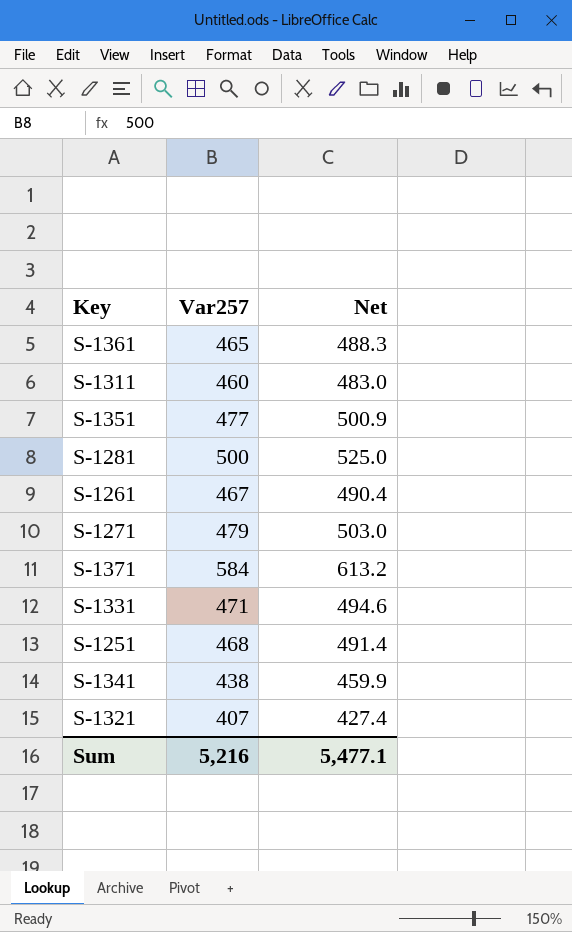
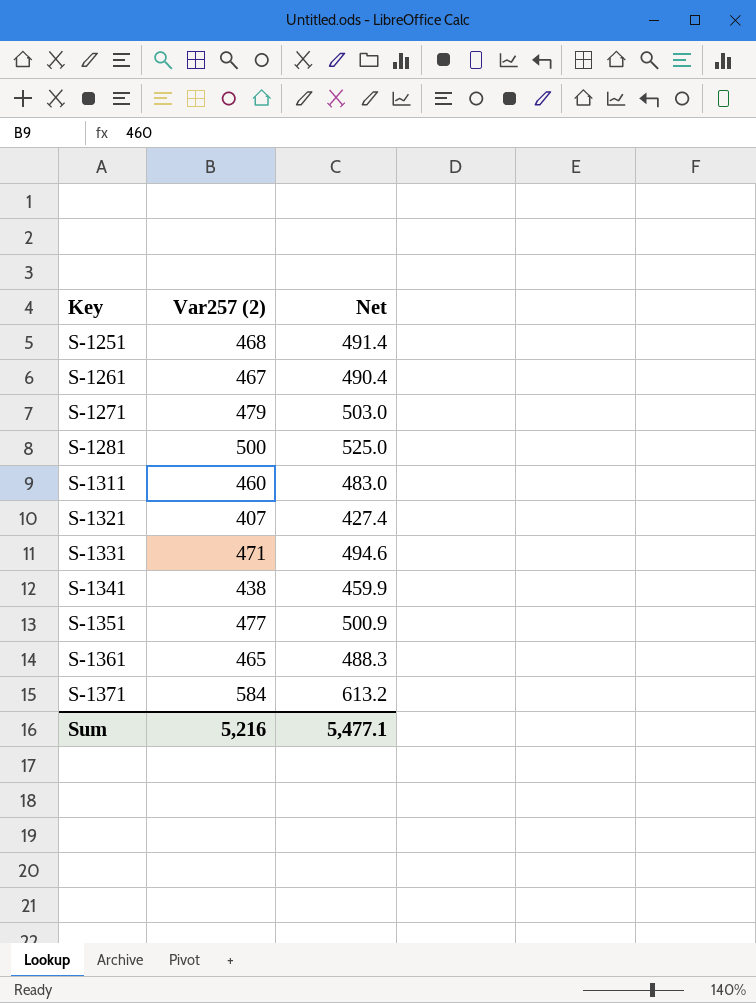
row order: none -> Key ascending
column name: Var257 -> Var257 (2)

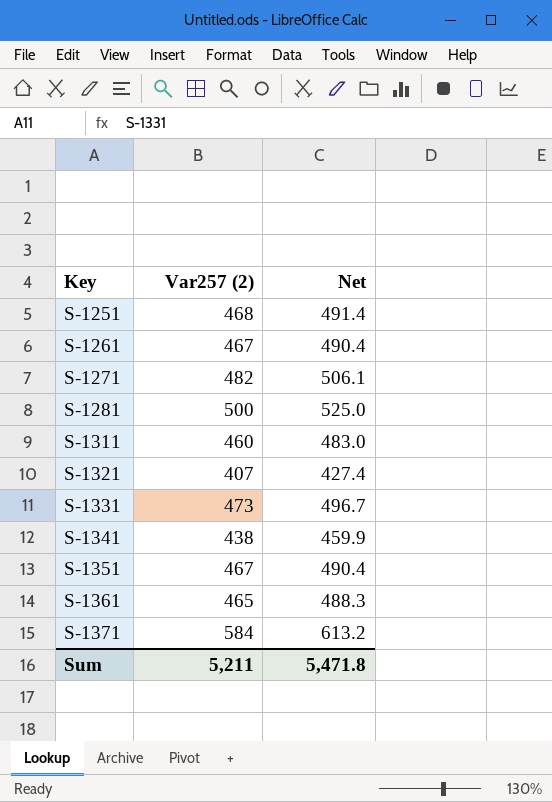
S-1271 | Var257 (2): 479 -> 482
S-1271 | Net: 503.0 -> 506.1
S-1331 | Var257 (2): 471 -> 473
S-1331 | Net: 494.6 -> 496.7
S-1351 | Var257 (2): 477 -> 467
S-1351 | Net: 500.9 -> 490.4
Sum | Var257 (2): 5,216 -> 5,211
Sum | Net: 5,477.1 -> 5,471.8

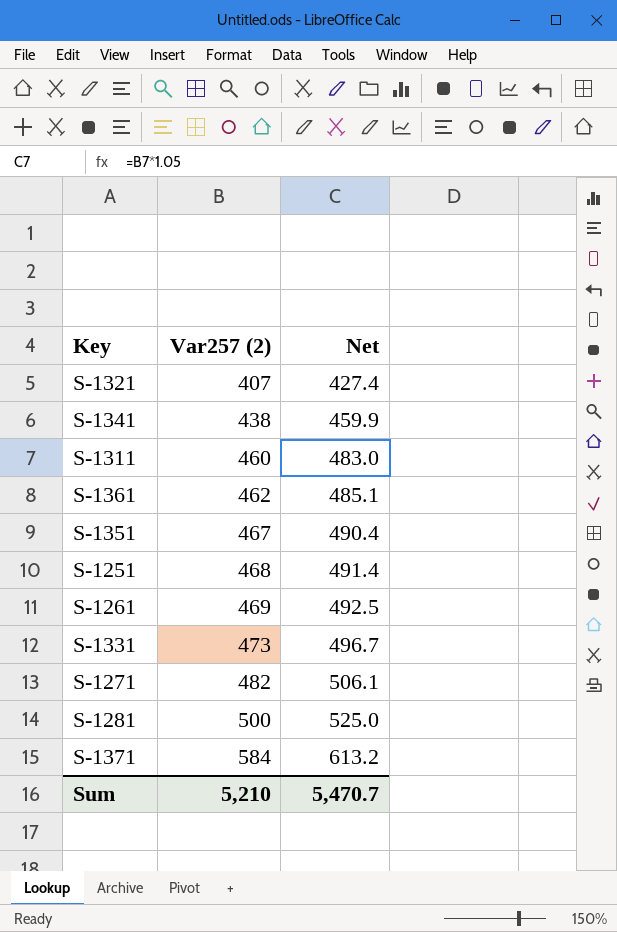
row order: Key ascending -> Var257 (2) ascending
S-1361 | Var257 (2): 465 -> 462
S-1361 | Net: 488.3 -> 485.1
S-1261 | Var257 (2): 467 -> 469
S-1261 | Net: 490.4 -> 492.5
Sum | Var257 (2): 5,211 -> 5,210
Sum | Net: 5,471.8 -> 5,470.7

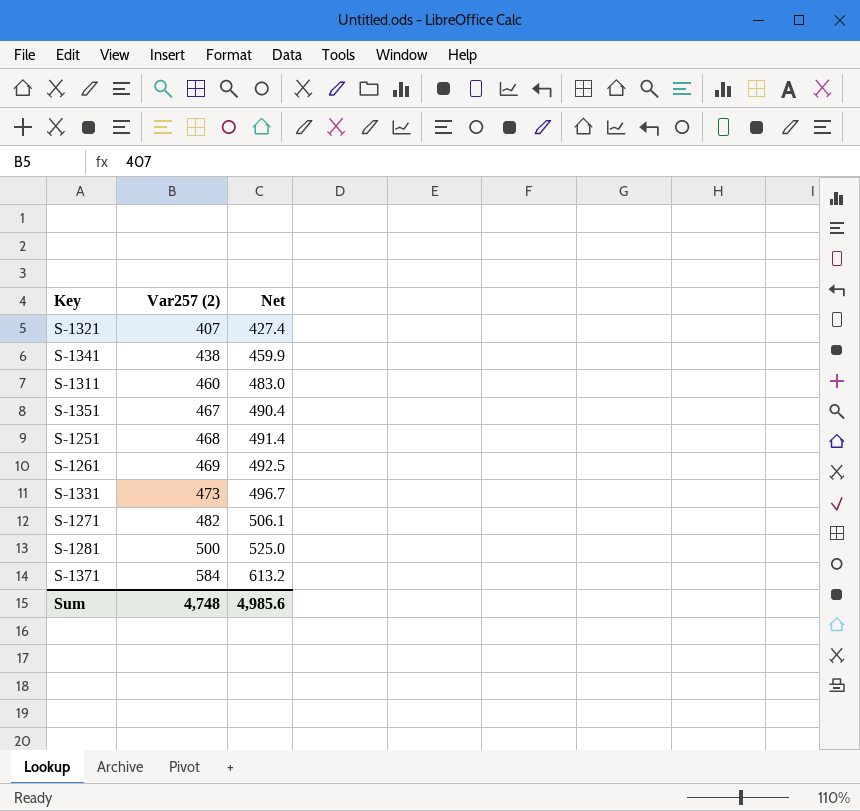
row S-1361: 462 | 485.1 -> none
Sum | Var257 (2): 5,210 -> 4,748
Sum | Net: 5,470.7 -> 4,985.6

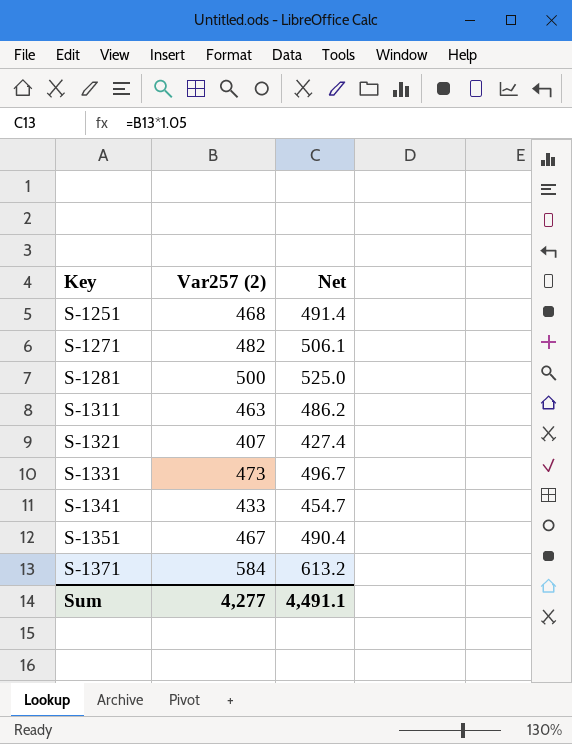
row order: Var257 (2) ascending -> Key ascending
row S-1261: 469 | 492.5 -> none
S-1311 | Var257 (2): 460 -> 463
S-1311 | Net: 483.0 -> 486.2
S-1341 | Var257 (2): 438 -> 433
S-1341 | Net: 459.9 -> 454.7
Sum | Var257 (2): 4,748 -> 4,277
Sum | Net: 4,985.6 -> 4,491.1

